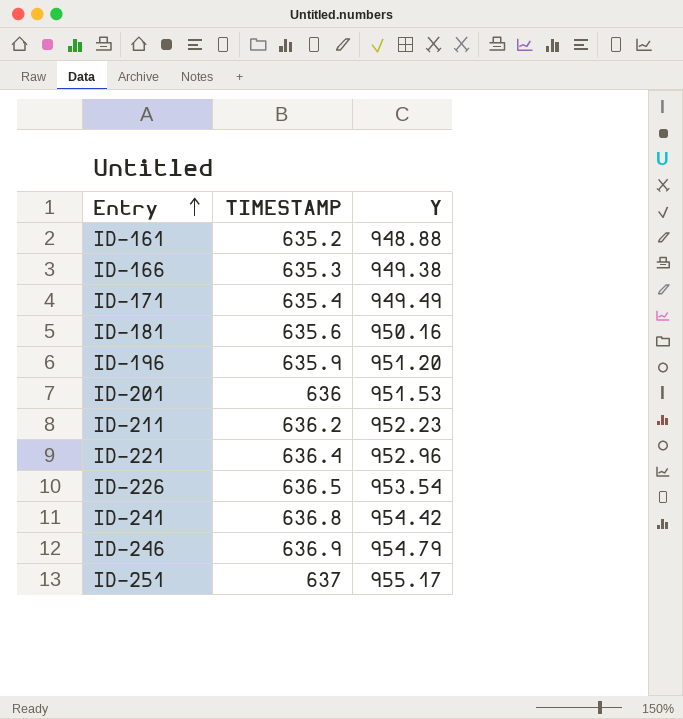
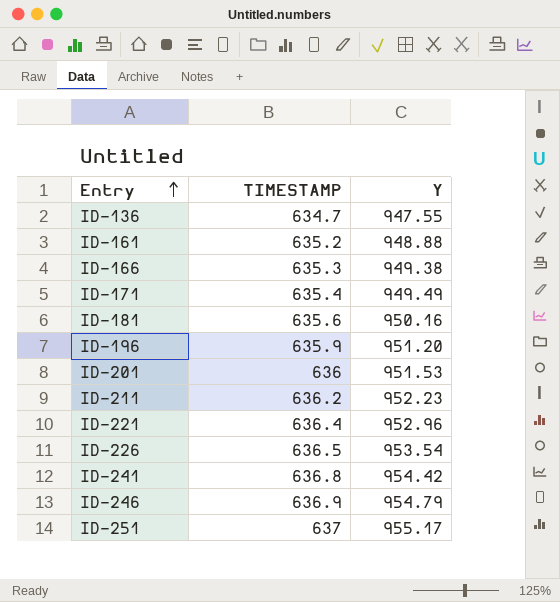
row ID-136: none -> 634.7 | 947.55

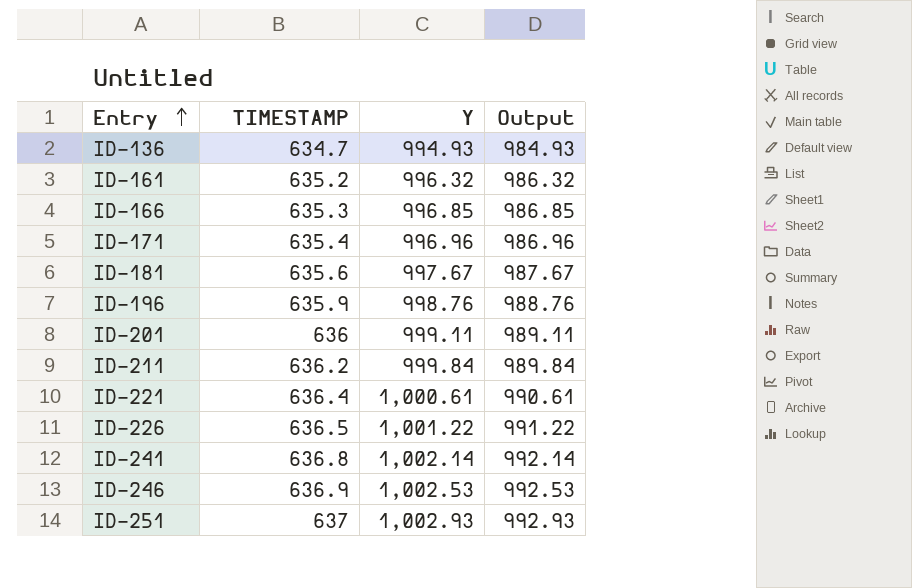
column Output | formula: none -> [Y] - 10
ID-136 | Y: 947.55 -> 994.93
ID-161 | Y: 948.88 -> 996.32
ID-166 | Y: 949.38 -> 996.85
ID-171 | Y: 949.49 -> 996.96
ID-181 | Y: 950.16 -> 997.67
ID-196 | Y: 951.20 -> 998.76
ID-201 | Y: 951.53 -> 999.11
ID-211 | Y: 952.23 -> 999.84
ID-221 | Y: 952.96 -> 1,000.61
ID-226 | Y: 953.54 -> 1,001.22
ID-241 | Y: 954.42 -> 1,002.14
ID-246 | Y: 954.79 -> 1,002.53
ID-251 | Y: 955.17 -> 1,002.93

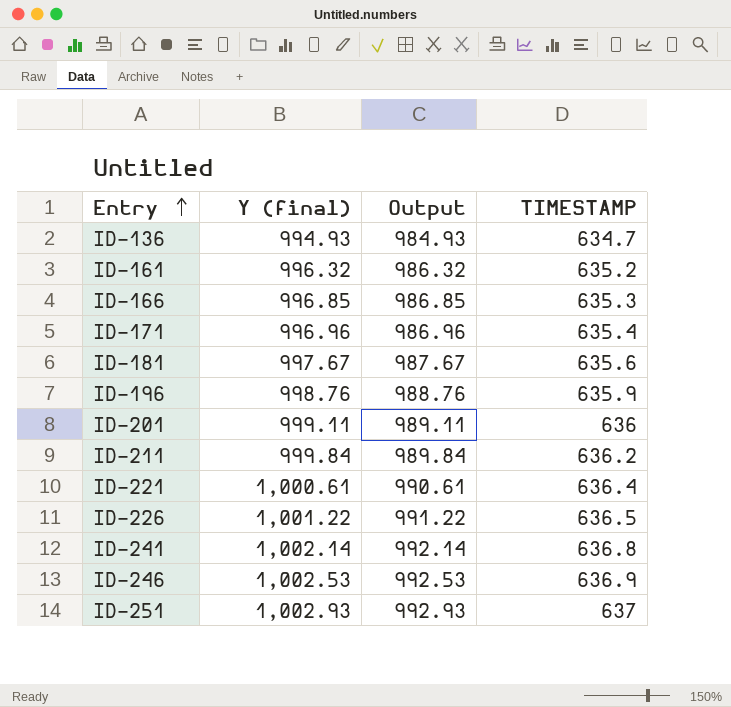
column name: Y -> Y (final)
column TIMESTAMP | position: 2 -> 4

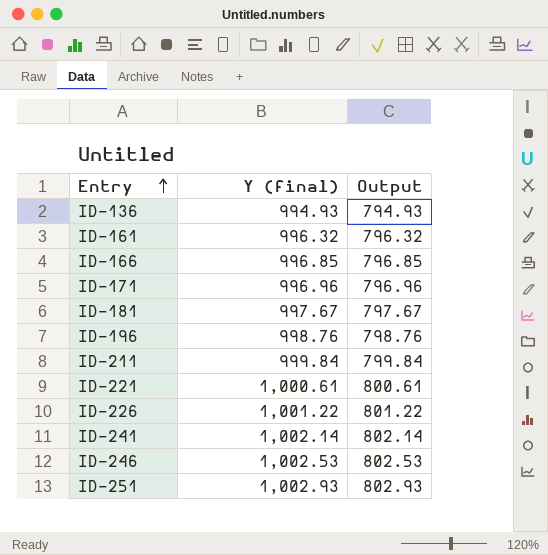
column TIMESTAMP | position: 4 -> none
column Output | formula: [Y (final)] - 10 -> [Y (final)] - 200
row ID-201: 999.11 | 989.11 | 636 -> none

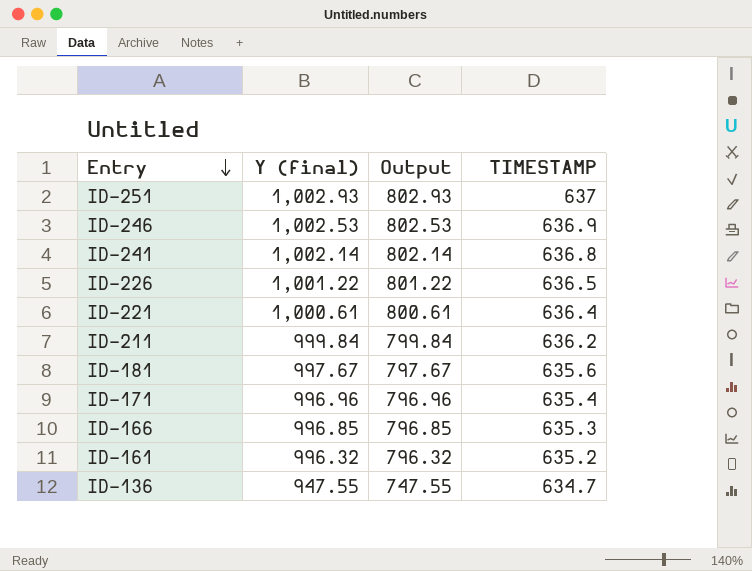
row order: Entry ascending -> Entry descending
column TIMESTAMP | position: none -> 4
row ID-196: 998.76 | 798.76 -> none
ID-136 | Y (final): 994.93 -> 947.55
ID-136 | Output: 794.93 -> 747.55

